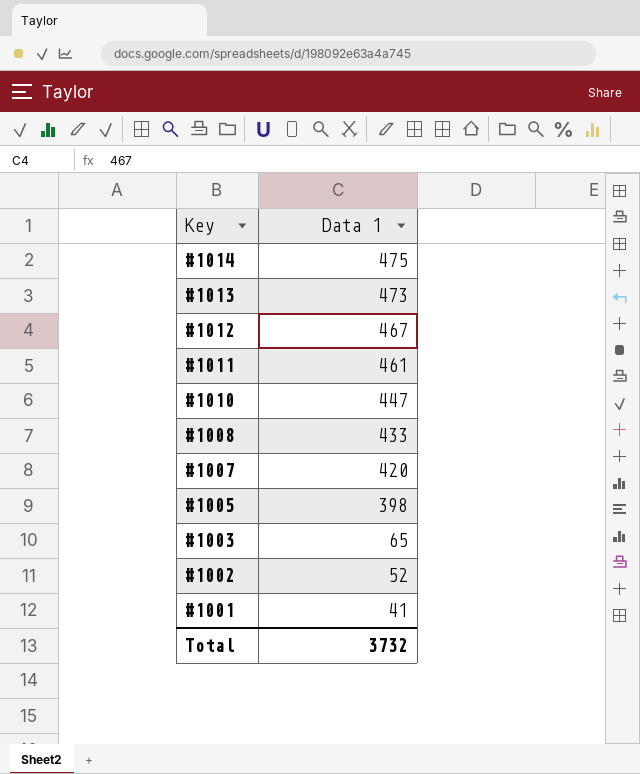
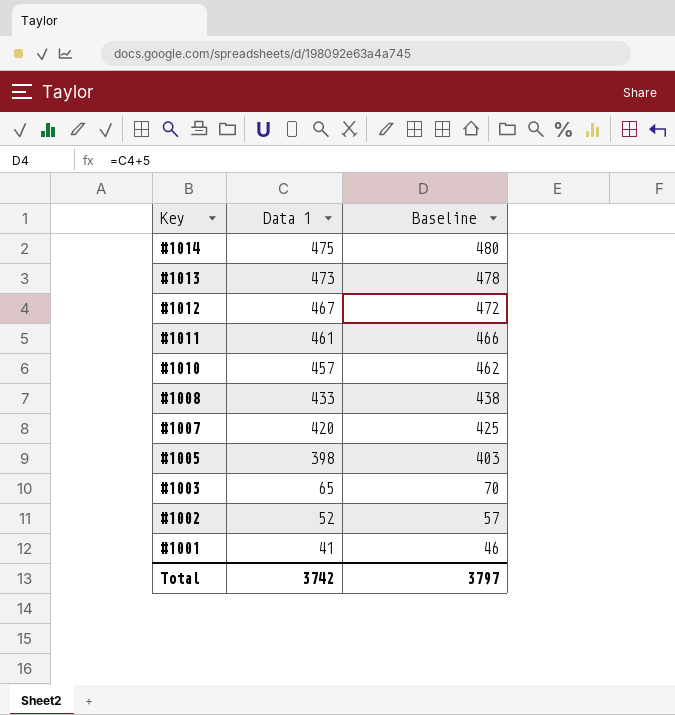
column Baseline | formula: none -> [Data 1] + 5
#1010 | Data 1: 447 -> 457
Total | Data 1: 3732 -> 3742

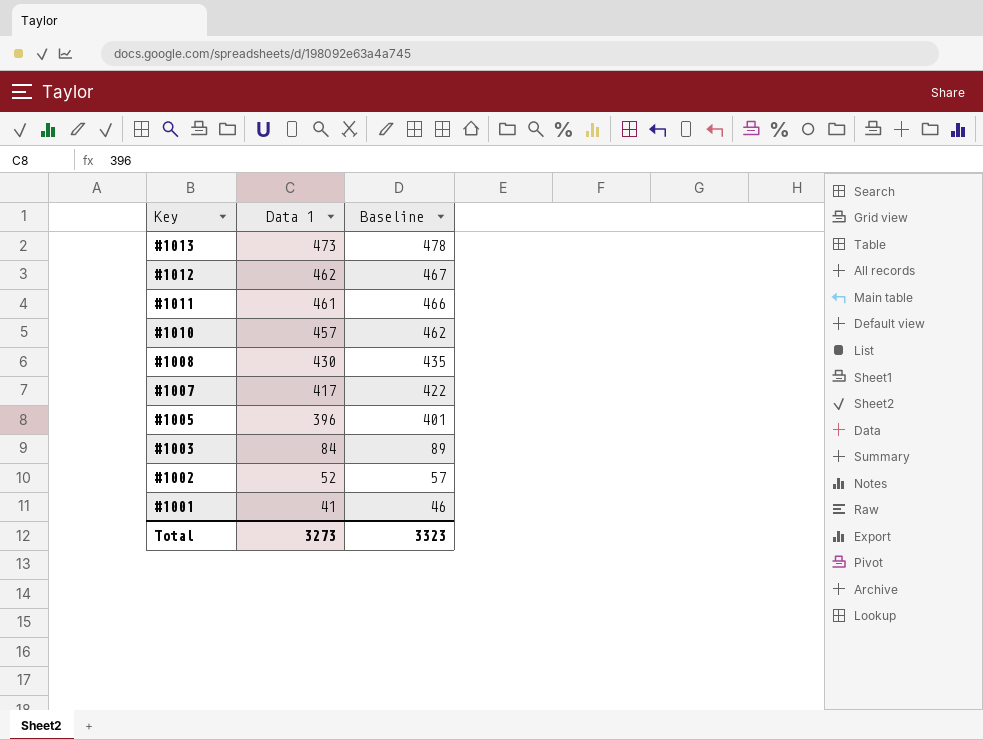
row #1014: 475 | 480 -> none
#1012 | Data 1: 467 -> 462
#1012 | Baseline: 472 -> 467
#1008 | Data 1: 433 -> 430
#1008 | Baseline: 438 -> 435
#1007 | Data 1: 420 -> 417
#1007 | Baseline: 425 -> 422
#1005 | Data 1: 398 -> 396
#1005 | Baseline: 403 -> 401
#1003 | Data 1: 65 -> 84
#1003 | Baseline: 70 -> 89
Total | Data 1: 3742 -> 3273
Total | Baseline: 3797 -> 3323

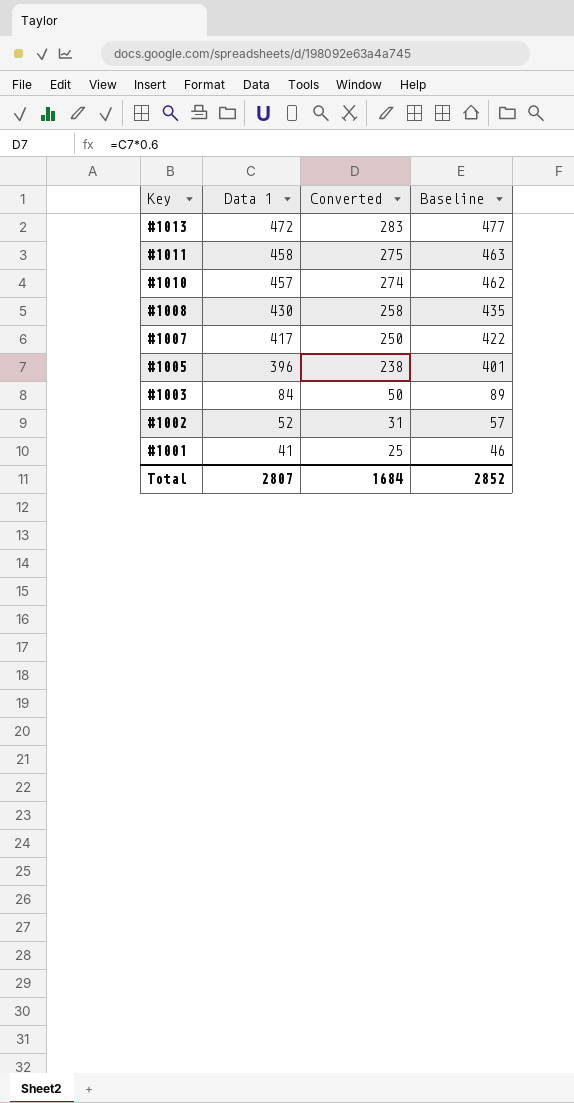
column Converted | formula: none -> [Data 1] * 0.6
row #1012: 462 | 467 -> none
#1013 | Data 1: 473 -> 472
#1013 | Baseline: 478 -> 477
#1011 | Data 1: 461 -> 458
#1011 | Baseline: 466 -> 463
Total | Data 1: 3273 -> 2807
Total | Baseline: 3323 -> 2852

